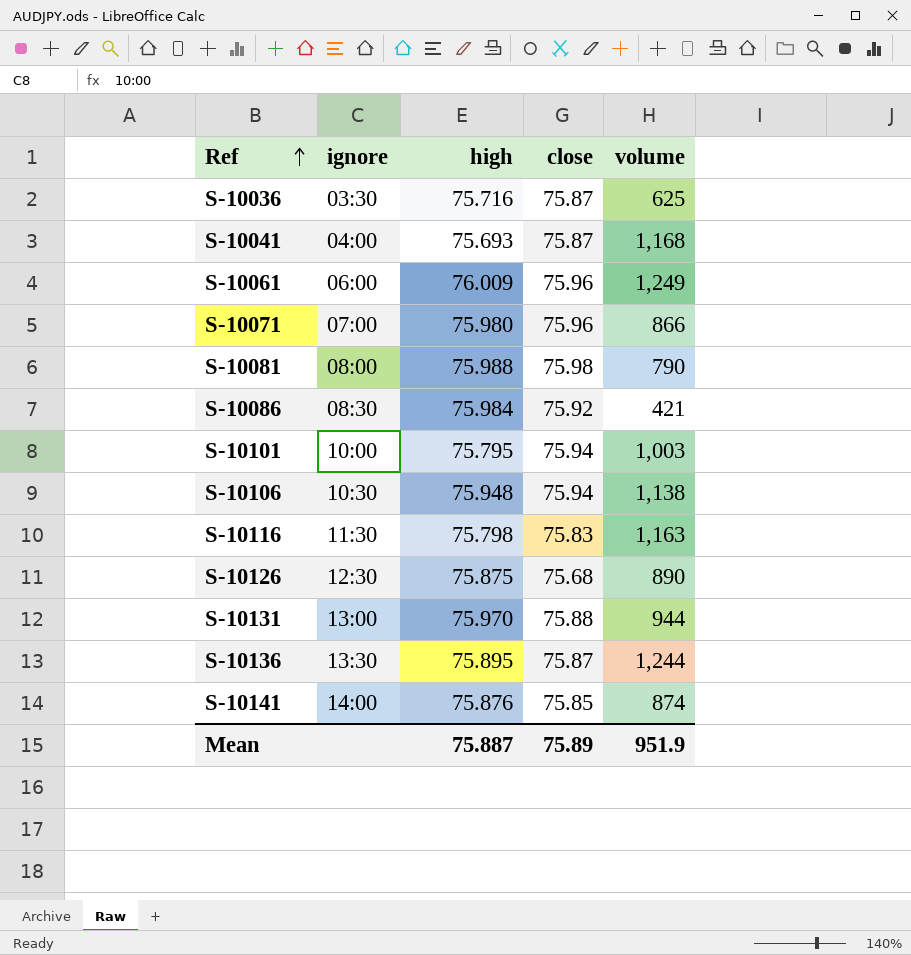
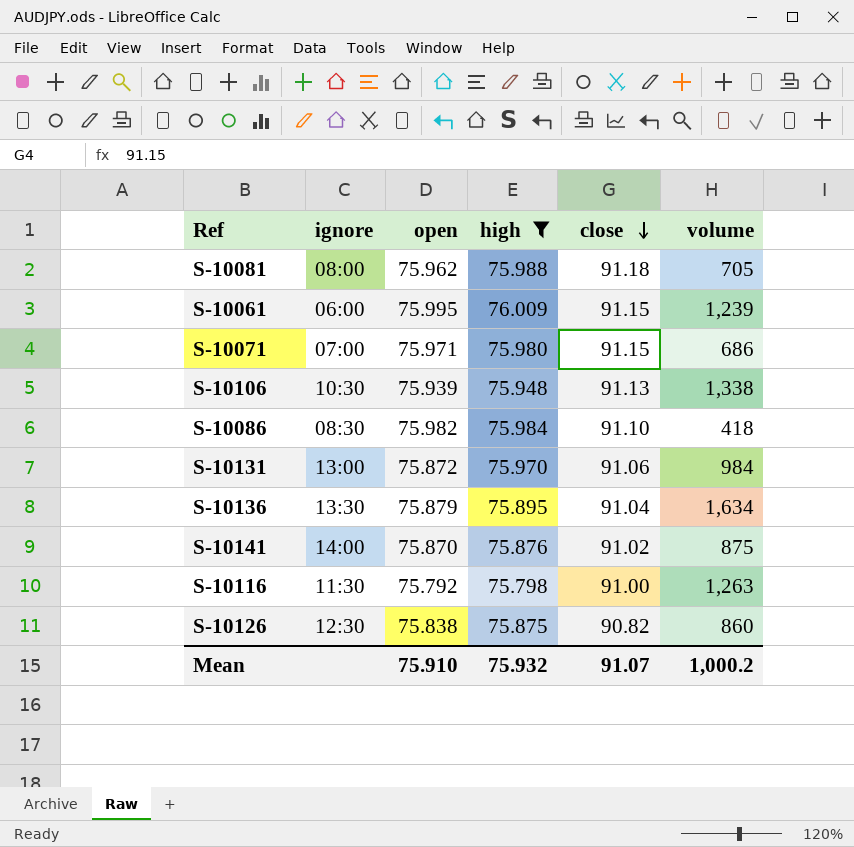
filter: none -> high >= 75.798
row order: Ref ascending -> close descending
column open | position: none -> 3
S-10081 | close: 75.98 -> 91.18
S-10081 | volume: 790 -> 705
S-10061 | close: 75.96 -> 91.15
S-10061 | volume: 1,249 -> 1,239
S-10071 | close: 75.96 -> 91.15
S-10071 | volume: 866 -> 686
S-10106 | close: 75.94 -> 91.13
S-10106 | volume: 1,138 -> 1,338
S-10086 | close: 75.92 -> 91.10
S-10086 | volume: 421 -> 418
S-10131 | close: 75.88 -> 91.06
S-10131 | volume: 944 -> 984
S-10136 | close: 75.87 -> 91.04
S-10136 | volume: 1,244 -> 1,634
S-10141 | close: 75.85 -> 91.02
S-10141 | volume: 874 -> 875
S-10116 | close: 75.83 -> 91.00
S-10116 | volume: 1,163 -> 1,263
S-10126 | close: 75.68 -> 90.82
S-10126 | volume: 890 -> 860
Mean | high: 75.887 -> 75.932
Mean | close: 75.89 -> 91.07
Mean | volume: 951.9 -> 1,000.2

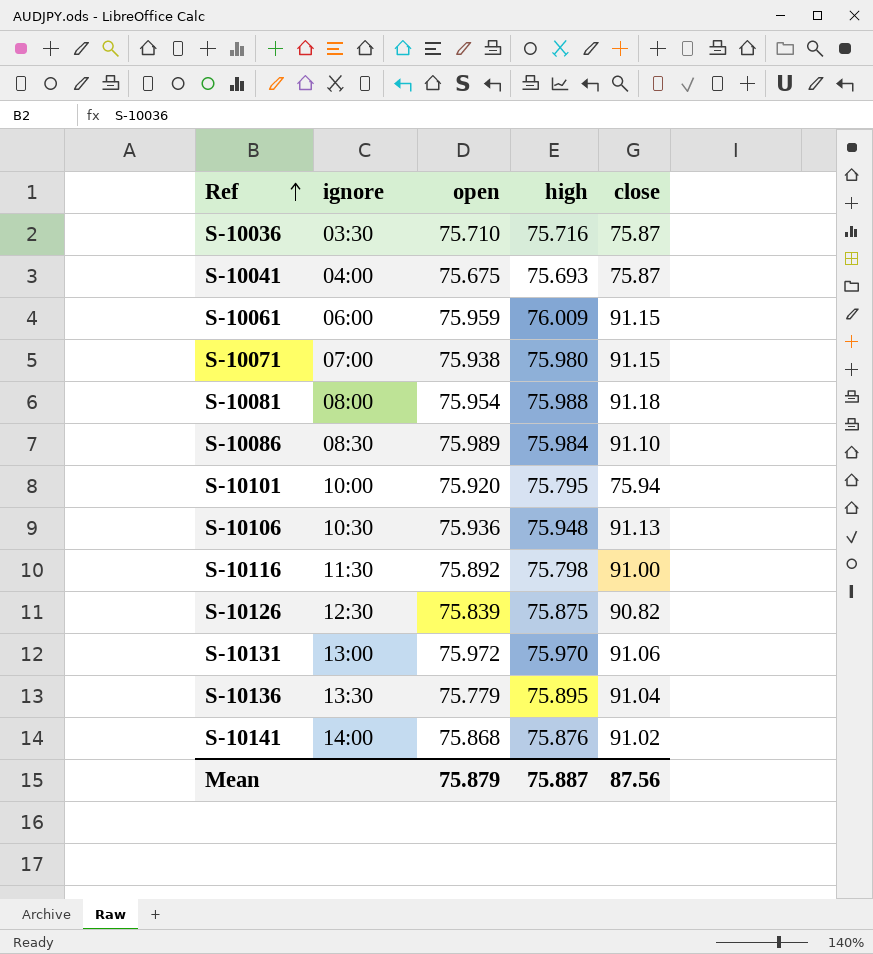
filter: high >= 75.798 -> none
row order: close descending -> Ref ascending
column volume | position: 6 -> none
S-10061 | open: 75.995 -> 75.959
S-10071 | open: 75.971 -> 75.938
S-10081 | open: 75.962 -> 75.954
S-10086 | open: 75.982 -> 75.989
S-10106 | open: 75.939 -> 75.936
S-10116 | open: 75.792 -> 75.892
S-10126 | open: 75.838 -> 75.839
S-10131 | open: 75.872 -> 75.972
S-10136 | open: 75.879 -> 75.779
S-10141 | open: 75.870 -> 75.868
Mean | open: 75.910 -> 75.879
Mean | high: 75.932 -> 75.887
Mean | close: 91.07 -> 87.56

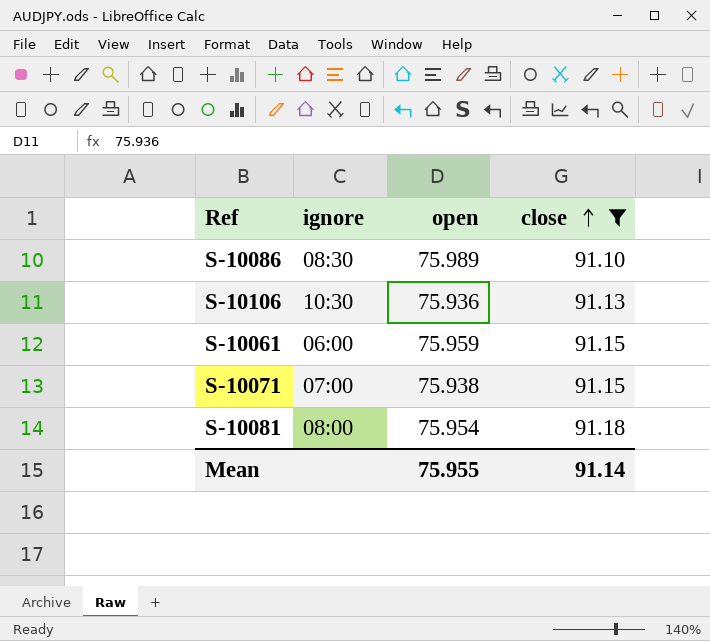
filter: none -> close >= 91.10
row order: Ref ascending -> close ascending
column high | position: 4 -> none
Mean | open: 75.879 -> 75.955
Mean | close: 87.56 -> 91.14

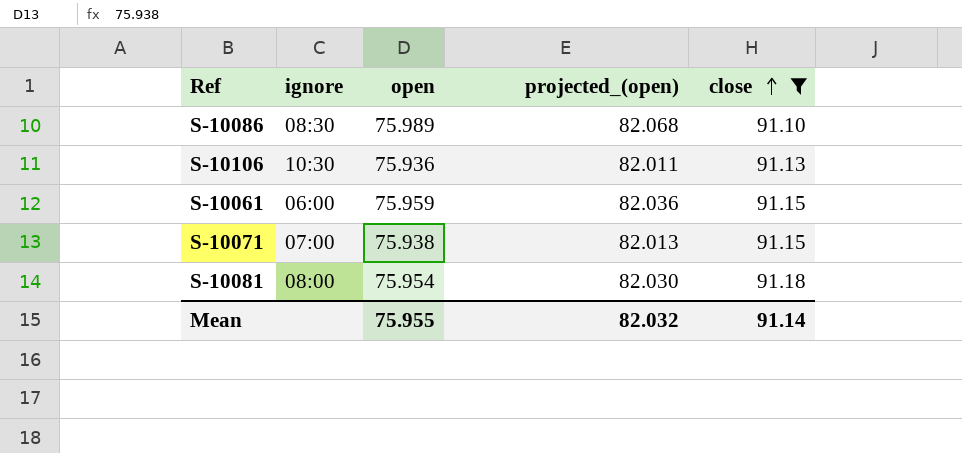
column projected_(open) | formula: none -> [open] * 1.08

